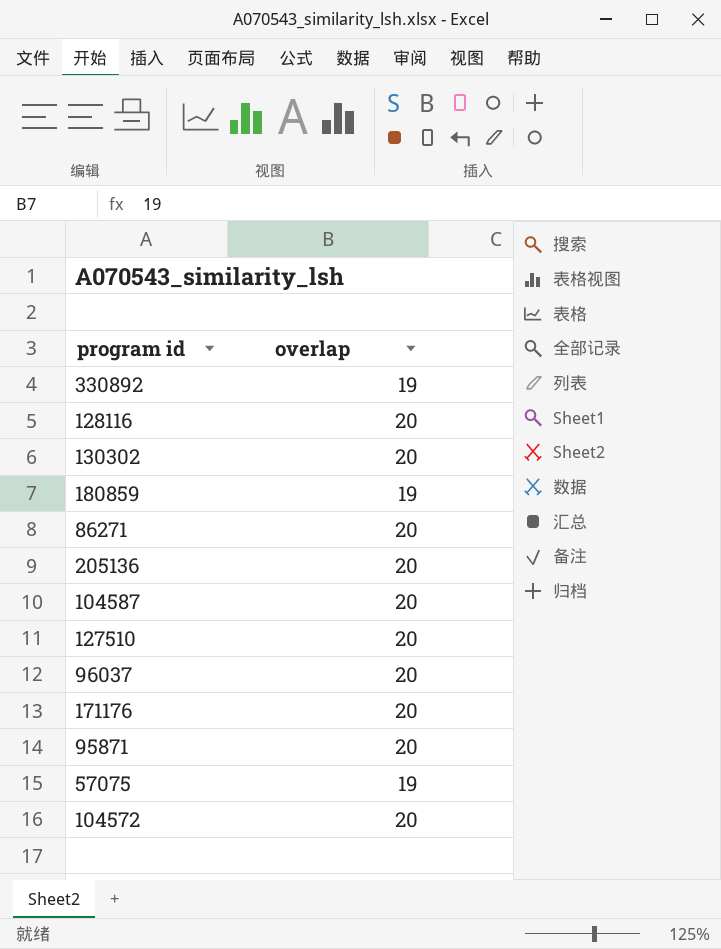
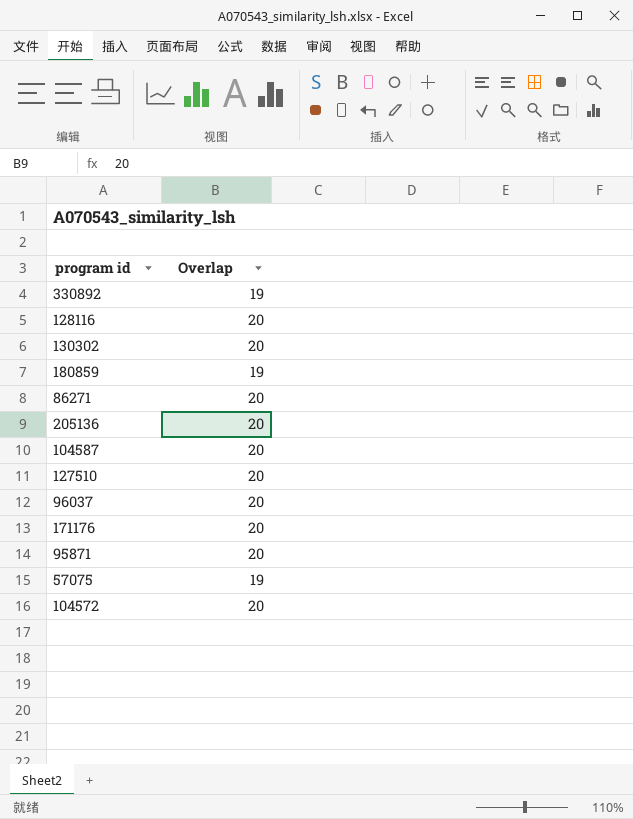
column name: overlap -> Overlap

